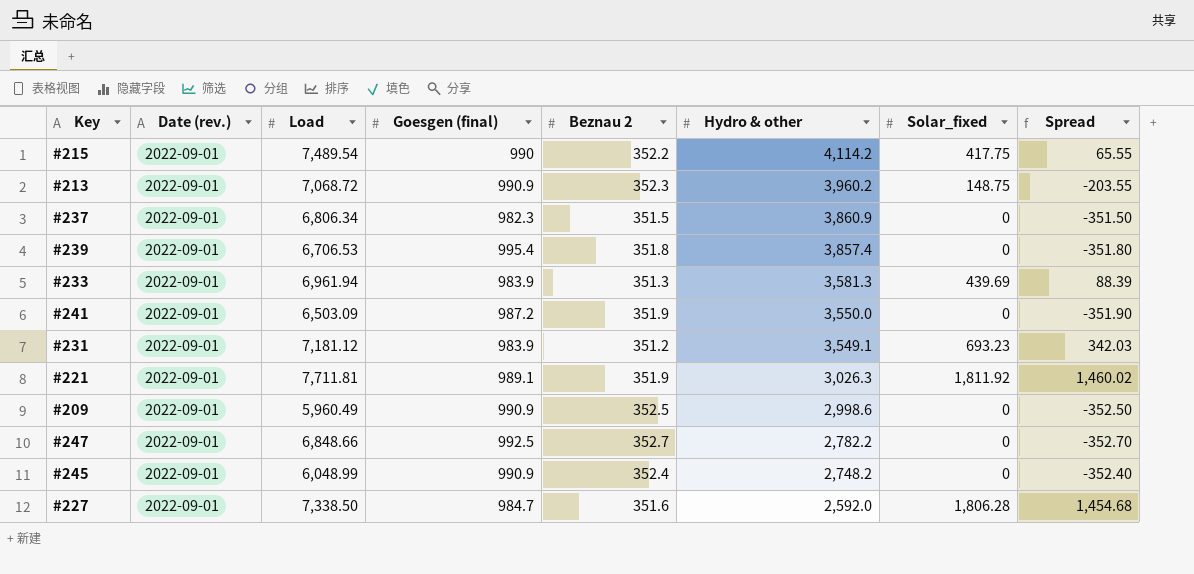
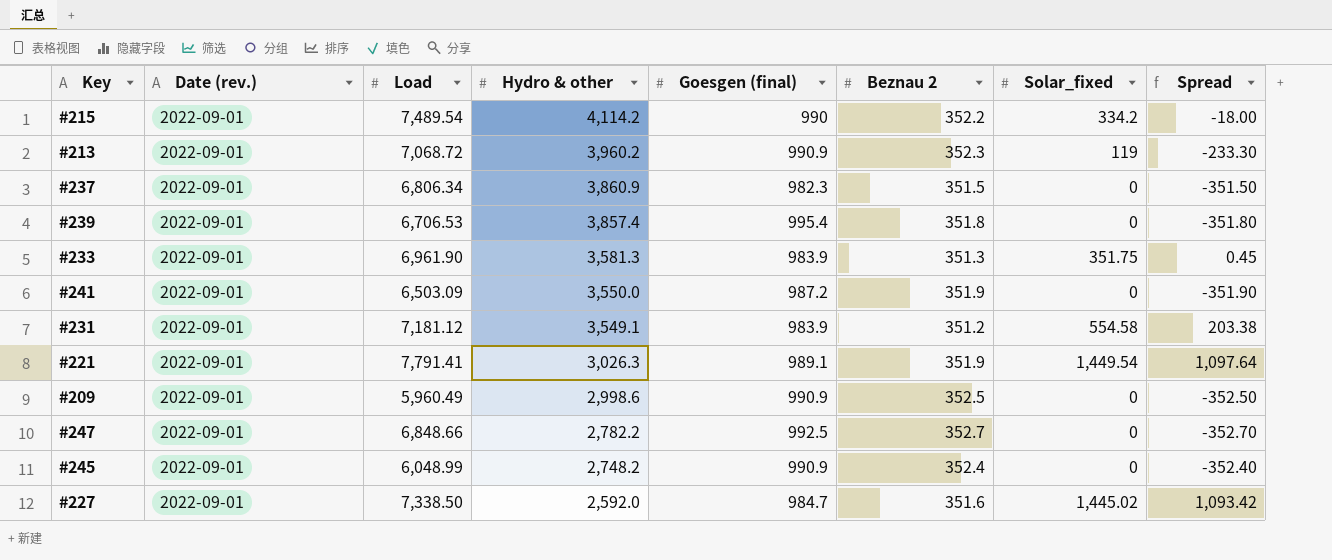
column Hydro & other | position: 6 -> 4
#215 | Solar_fixed: 417.75 -> 334.2
#215 | Spread: 65.55 -> -18.00
#213 | Solar_fixed: 148.75 -> 119
#213 | Spread: -203.55 -> -233.30
#233 | Load: 6,961.94 -> 6,961.90
#233 | Solar_fixed: 439.69 -> 351.75
#233 | Spread: 88.39 -> 0.45
#231 | Solar_fixed: 693.23 -> 554.58
#231 | Spread: 342.03 -> 203.38
#221 | Load: 7,711.81 -> 7,791.41
#221 | Solar_fixed: 1,811.92 -> 1,449.54
#221 | Spread: 1,460.02 -> 1,097.64
#227 | Solar_fixed: 1,806.28 -> 1,445.02
#227 | Spread: 1,454.68 -> 1,093.42

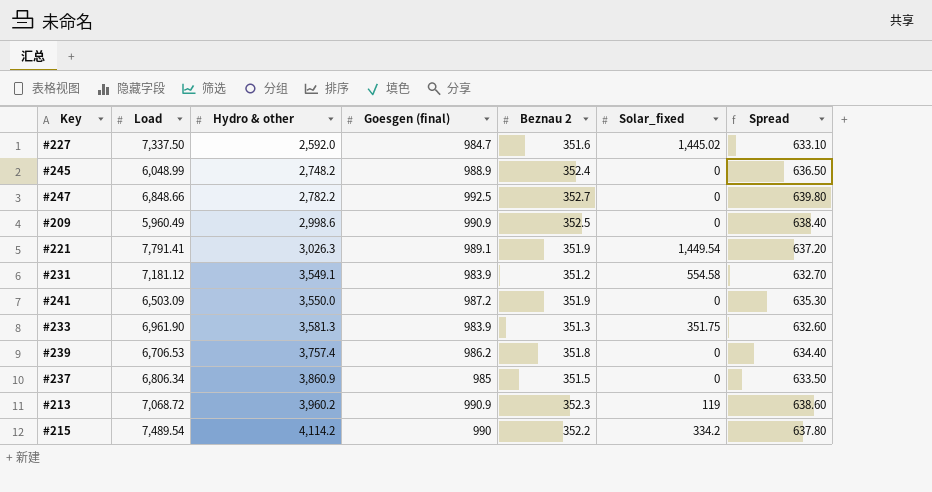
row order: Hydro & other descending -> Hydro & other ascending
column Date (rev.) | position: 2 -> none
column Spread | formula: [Solar_fixed] - [Beznau 2] -> [Goesgen (final)] - [Beznau 2]
#227 | Load: 7,338.50 -> 7,337.50
#245 | Goesgen (final): 990.9 -> 988.9
#239 | Hydro & other: 3,857.4 -> 3,757.4
#239 | Goesgen (final): 995.4 -> 986.2
#237 | Goesgen (final): 982.3 -> 985

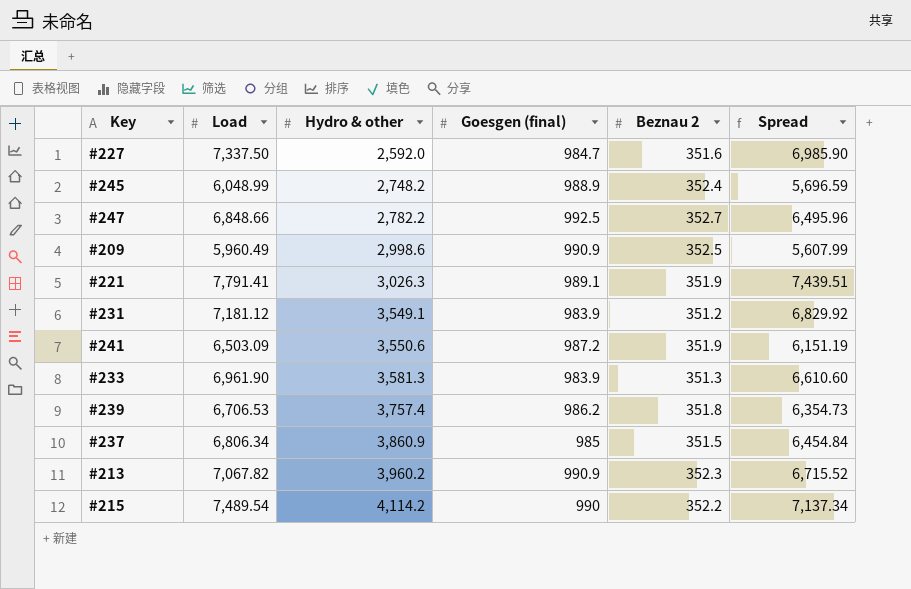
column Solar_fixed | position: 6 -> none
column Spread | formula: [Goesgen (final)] - [Beznau 2] -> [Load] - [Beznau 2]
#241 | Hydro & other: 3,550.0 -> 3,550.6
#213 | Load: 7,068.72 -> 7,067.82

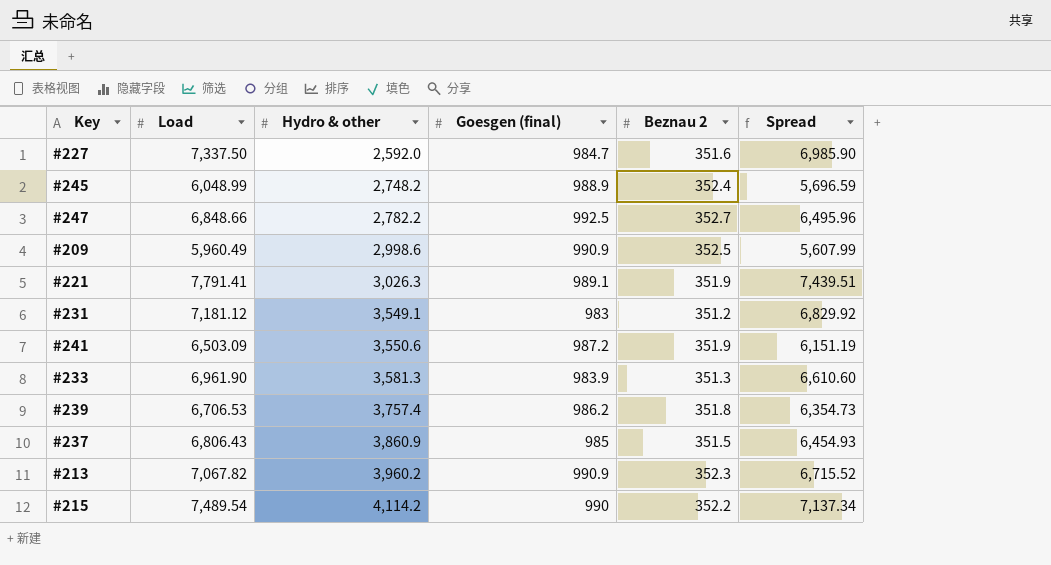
#231 | Goesgen (final): 983.9 -> 983
#237 | Load: 6,806.34 -> 6,806.43
#237 | Spread: 6,454.84 -> 6,454.93

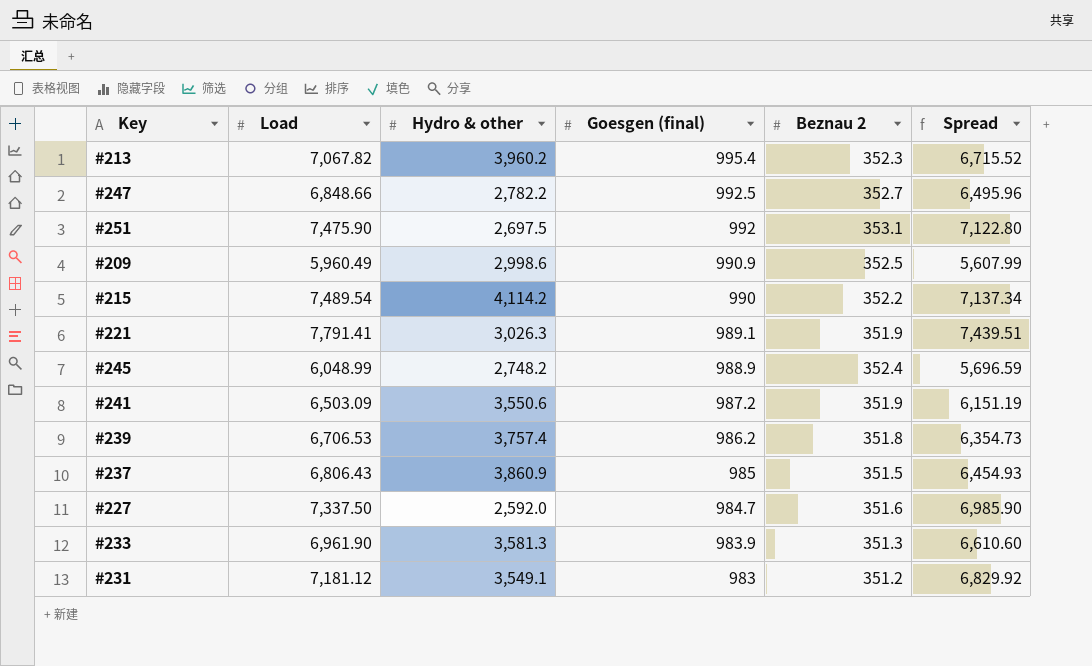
row order: Hydro & other ascending -> Goesgen (final) descending
#213 | Goesgen (final): 990.9 -> 995.4
row #251: none -> 7,475.90 | 2,697.5 | 992 | 353.1 | 7,122.80

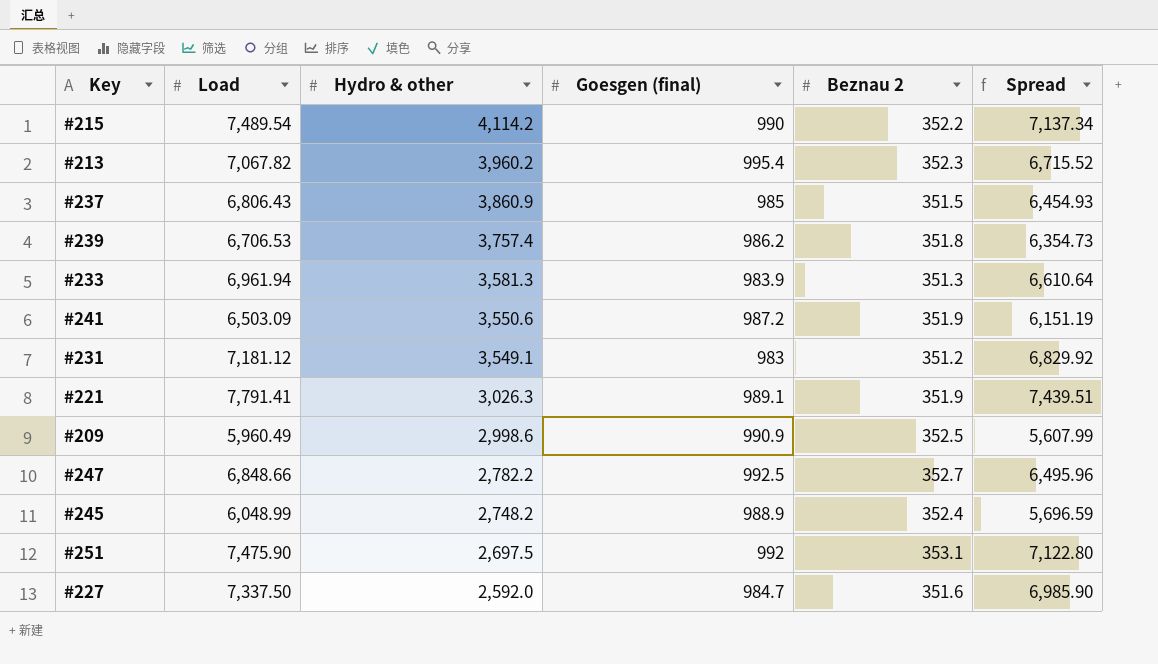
row order: Goesgen (final) descending -> Hydro & other descending
#233 | Load: 6,961.90 -> 6,961.94
#233 | Spread: 6,610.60 -> 6,610.64

